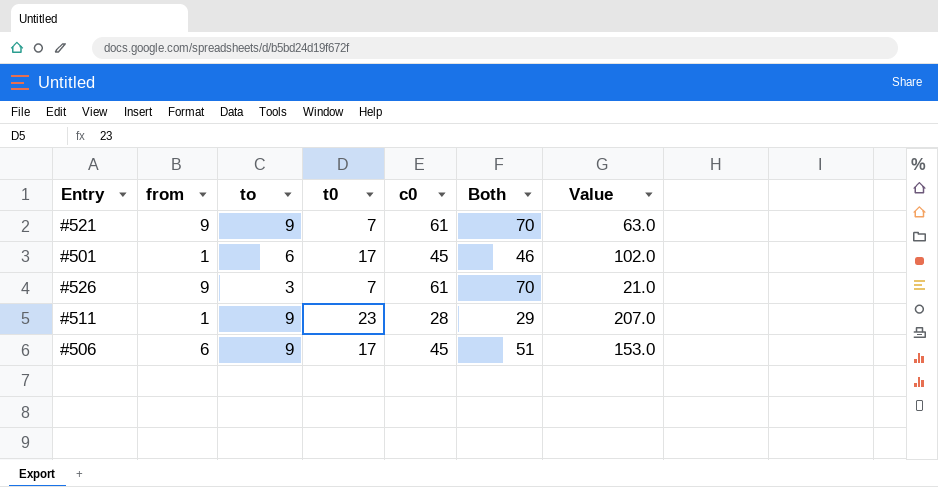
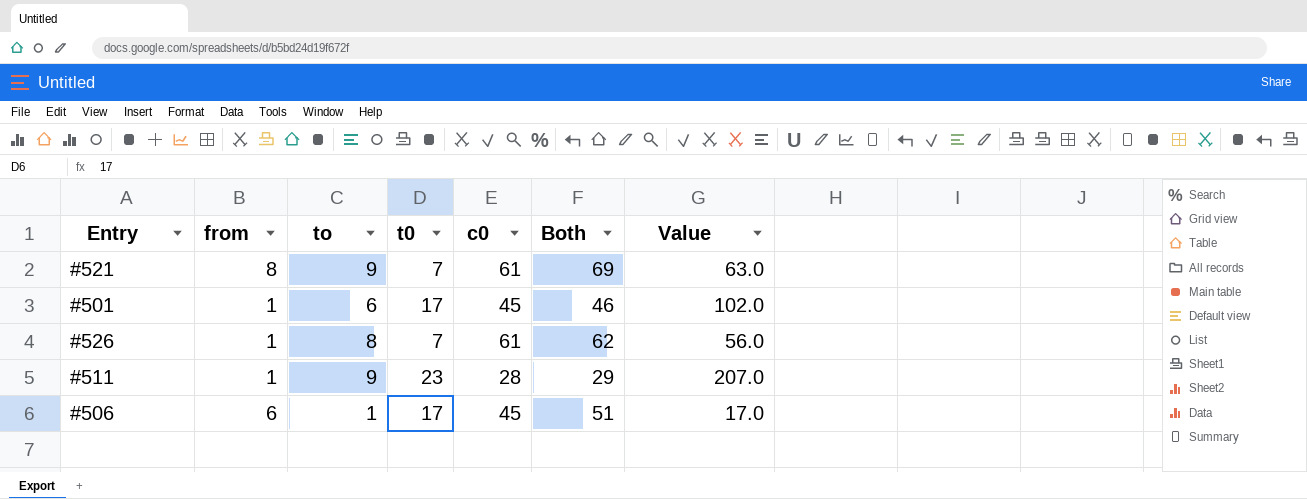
#521 | from: 9 -> 8
#521 | Both: 70 -> 69
#526 | from: 9 -> 1
#526 | to: 3 -> 8
#526 | Both: 70 -> 62
#526 | Value: 21.0 -> 56.0
#506 | to: 9 -> 1
#506 | Value: 153.0 -> 17.0

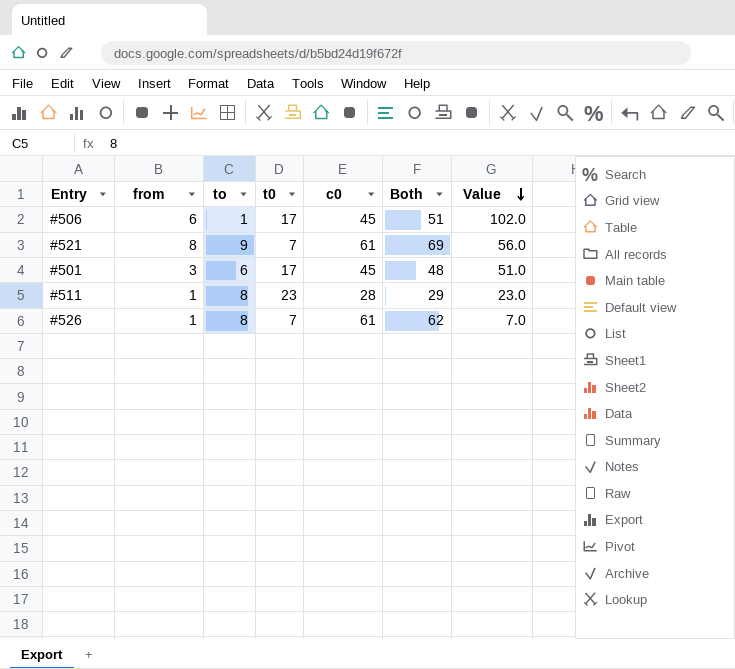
row order: none -> Value descending
column Value | formula: [to] * [t0] -> [from] * [t0]
#501 | from: 1 -> 3
#501 | Both: 46 -> 48
#511 | to: 9 -> 8

